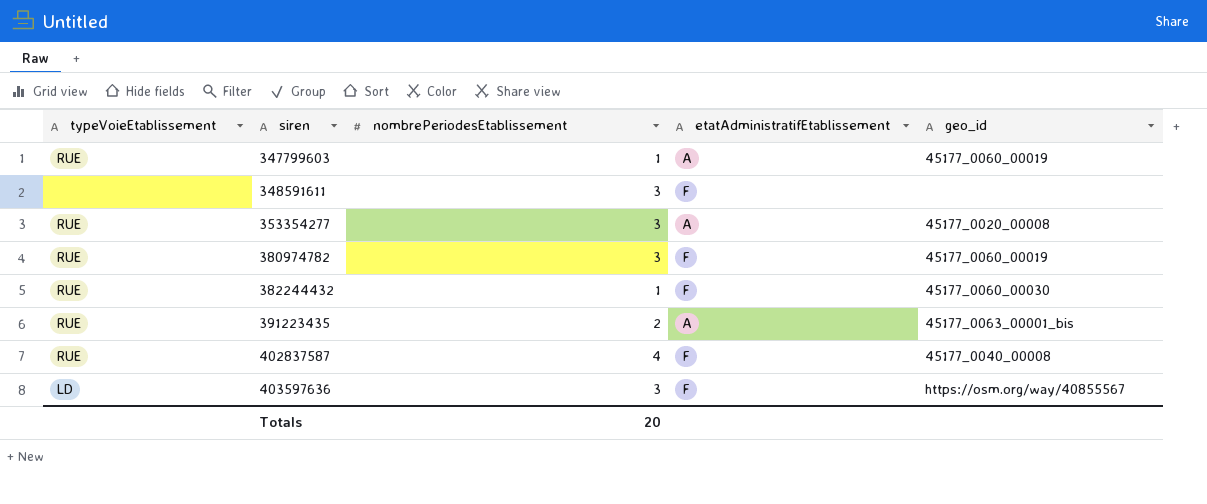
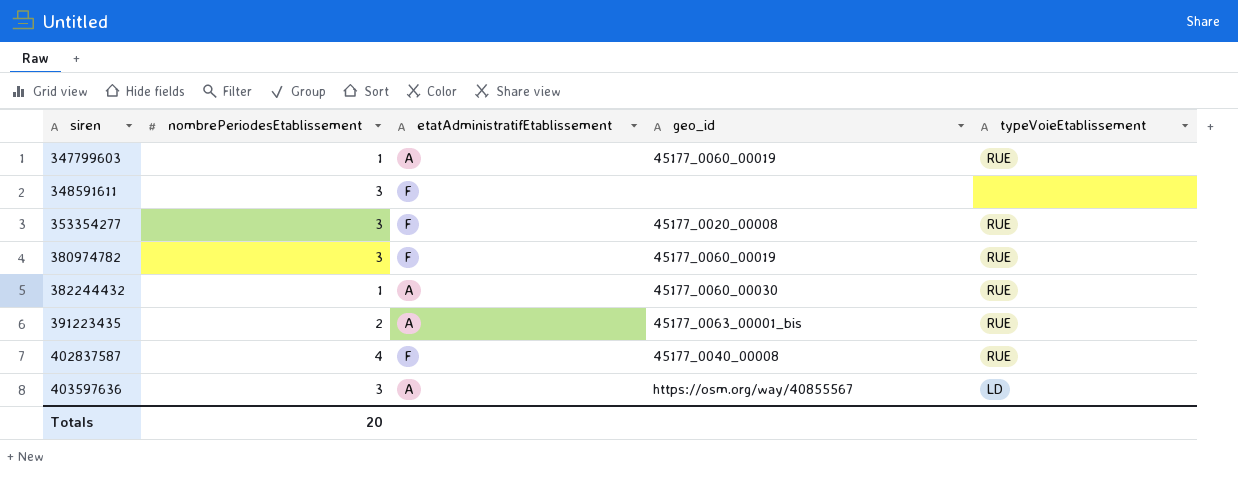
column typeVoieEtablissement | position: 1 -> 5
353354277 | etatAdministratifEtablissement: A -> F
382244432 | etatAdministratifEtablissement: F -> A
403597636 | etatAdministratifEtablissement: F -> A

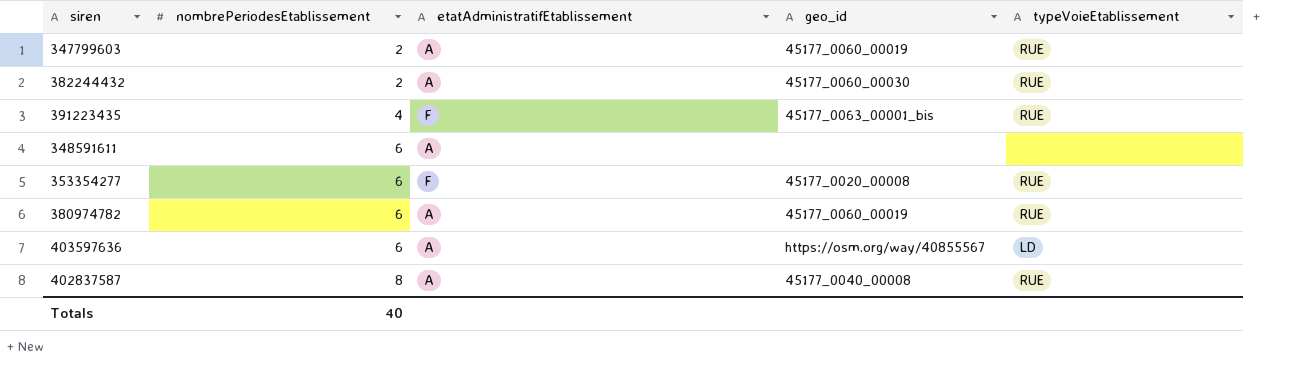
row order: siren ascending -> nombrePeriodesEtablissement ascending
347799603 | nombrePeriodesEtablissement: 1 -> 2
382244432 | nombrePeriodesEtablissement: 1 -> 2
391223435 | nombrePeriodesEtablissement: 2 -> 4
391223435 | etatAdministratifEtablissement: A -> F
348591611 | nombrePeriodesEtablissement: 3 -> 6
348591611 | etatAdministratifEtablissement: F -> A
353354277 | nombrePeriodesEtablissement: 3 -> 6
380974782 | nombrePeriodesEtablissement: 3 -> 6
380974782 | etatAdministratifEtablissement: F -> A
403597636 | nombrePeriodesEtablissement: 3 -> 6
402837587 | nombrePeriodesEtablissement: 4 -> 8
402837587 | etatAdministratifEtablissement: F -> A
Totals | nombrePeriodesEtablissement: 20 -> 40

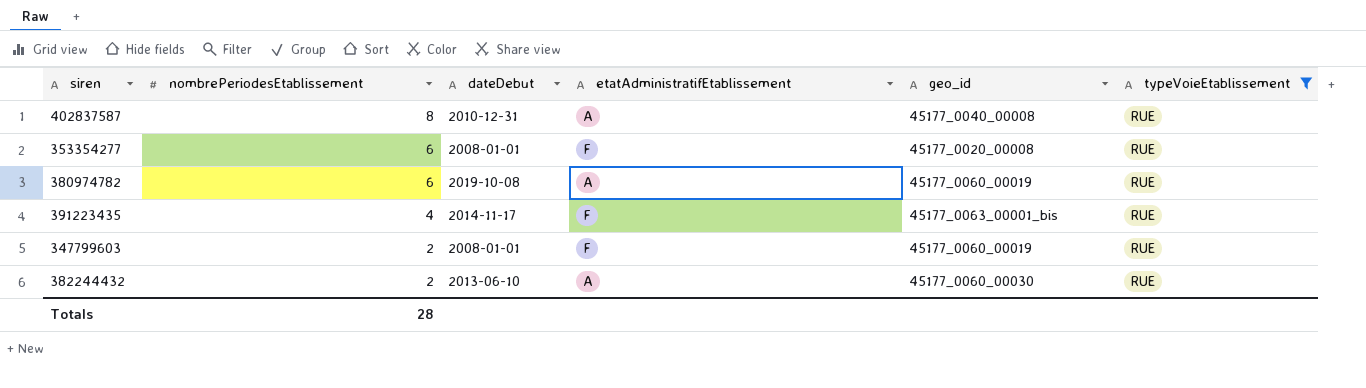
filter: none -> typeVoieEtablissement = RUE
row order: nombrePeriodesEtablissement ascending -> nombrePeriodesEtablissement descending
column dateDebut | position: none -> 3
347799603 | etatAdministratifEtablissement: A -> F
Totals | nombrePeriodesEtablissement: 40 -> 28

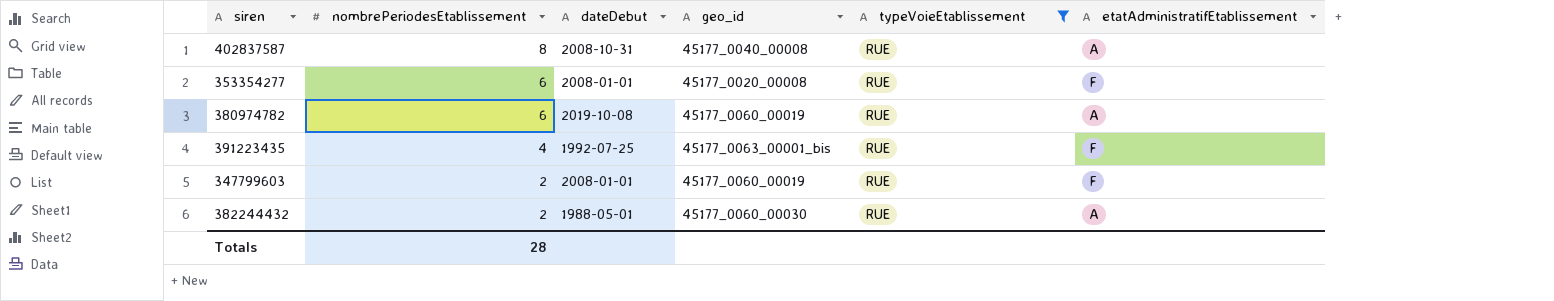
column etatAdministratifEtablissement | position: 4 -> 6
402837587 | dateDebut: 2010-12-31 -> 2008-10-31
391223435 | dateDebut: 2014-11-17 -> 1992-07-25
382244432 | dateDebut: 2013-06-10 -> 1988-05-01

